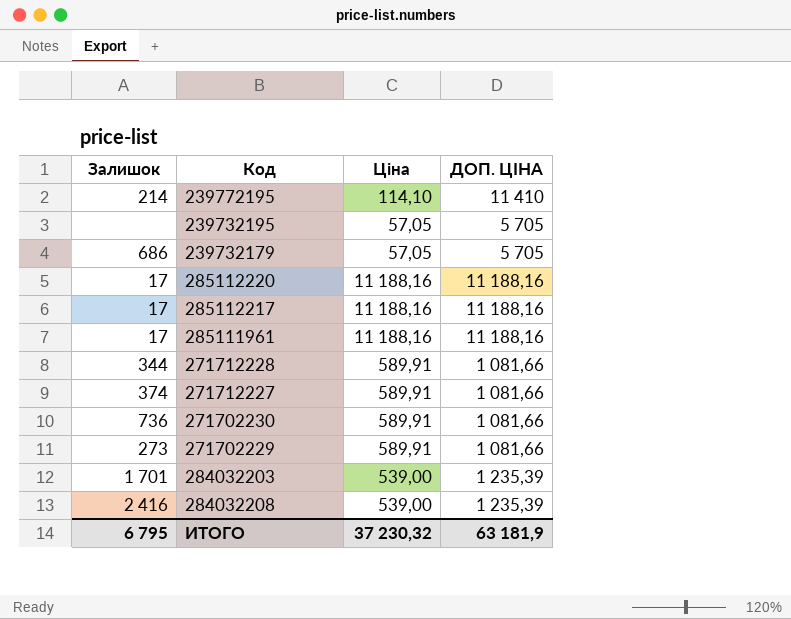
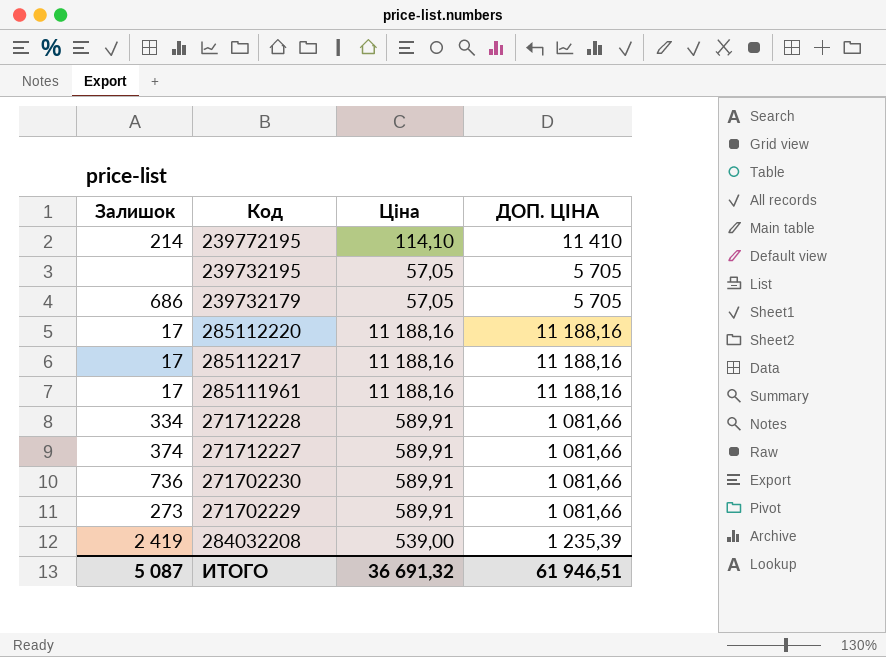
row 284032203: 1 701 | 539,00 | 1 235,39 -> none
271712228 | Залишок: 344 -> 334
284032208 | Залишок: 2 416 -> 2 419
ИТОГО | Залишок: 6 795 -> 5 087
ИТОГО | Ціна: 37 230,32 -> 36 691,32
ИТОГО | ДОП. ЦІНА: 63 181,9 -> 61 946,51

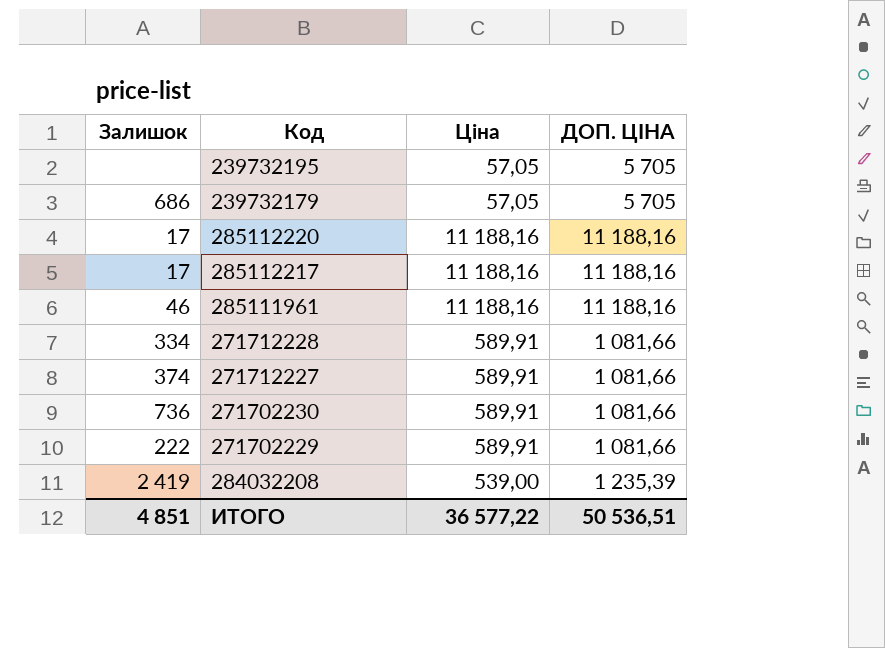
row 239772195: 214 | 114,10 | 11 410 -> none
285111961 | Залишок: 17 -> 46
271702229 | Залишок: 273 -> 222
ИТОГО | Залишок: 5 087 -> 4 851
ИТОГО | Ціна: 36 691,32 -> 36 577,22
ИТОГО | ДОП. ЦІНА: 61 946,51 -> 50 536,51

